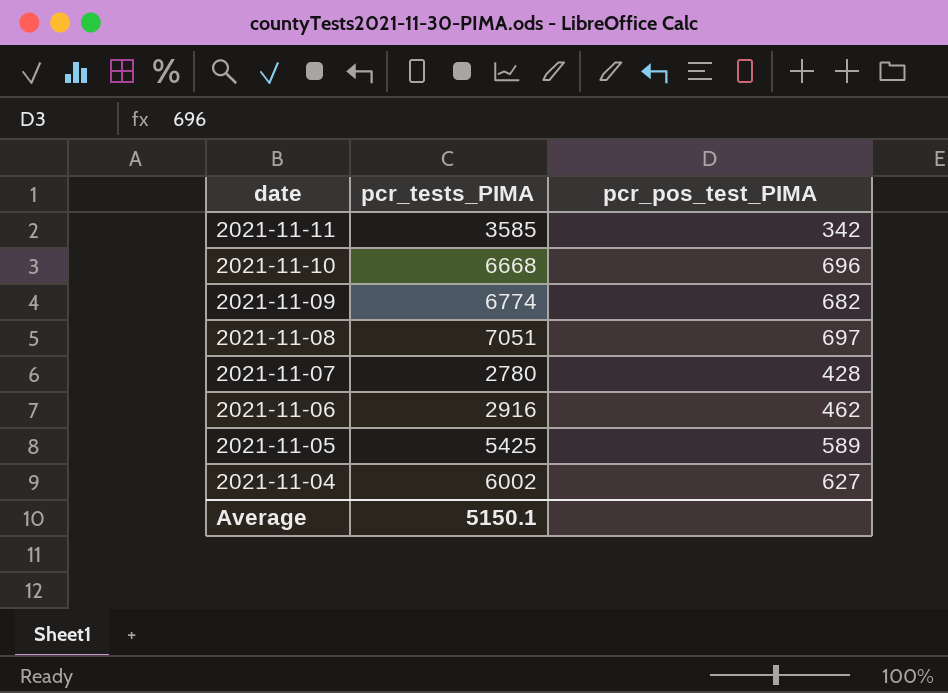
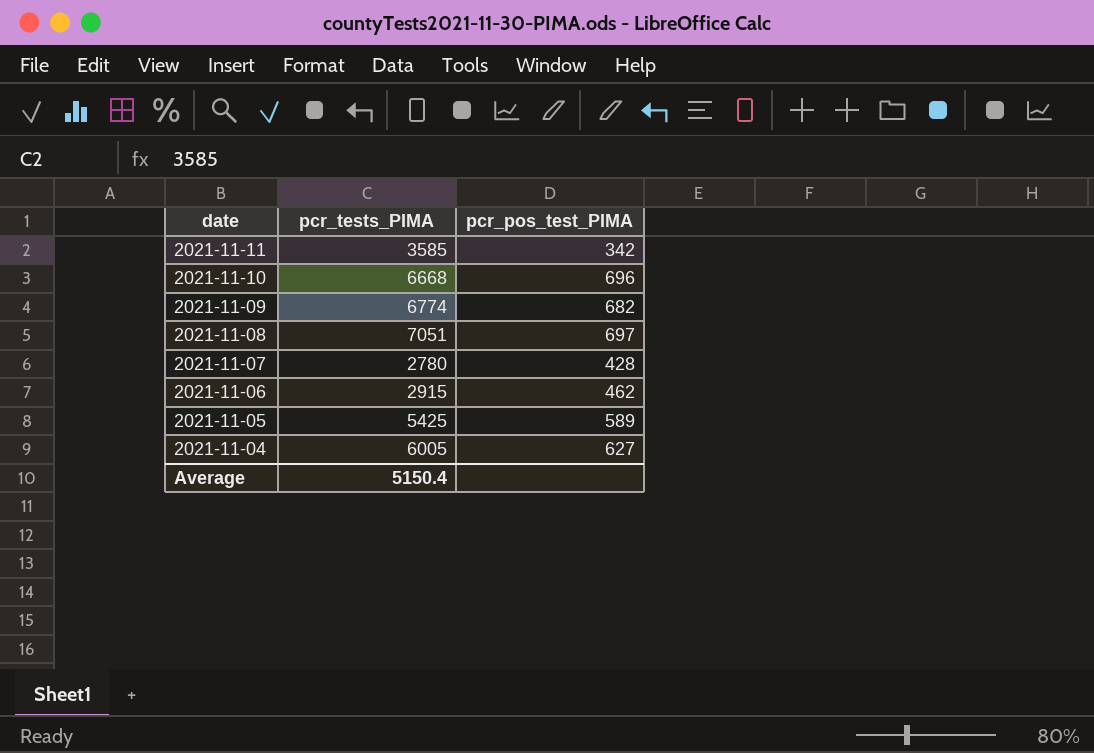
2021-11-06 | pcr_tests_PIMA: 2916 -> 2915
2021-11-04 | pcr_tests_PIMA: 6002 -> 6005
Average | pcr_tests_PIMA: 5150.1 -> 5150.4

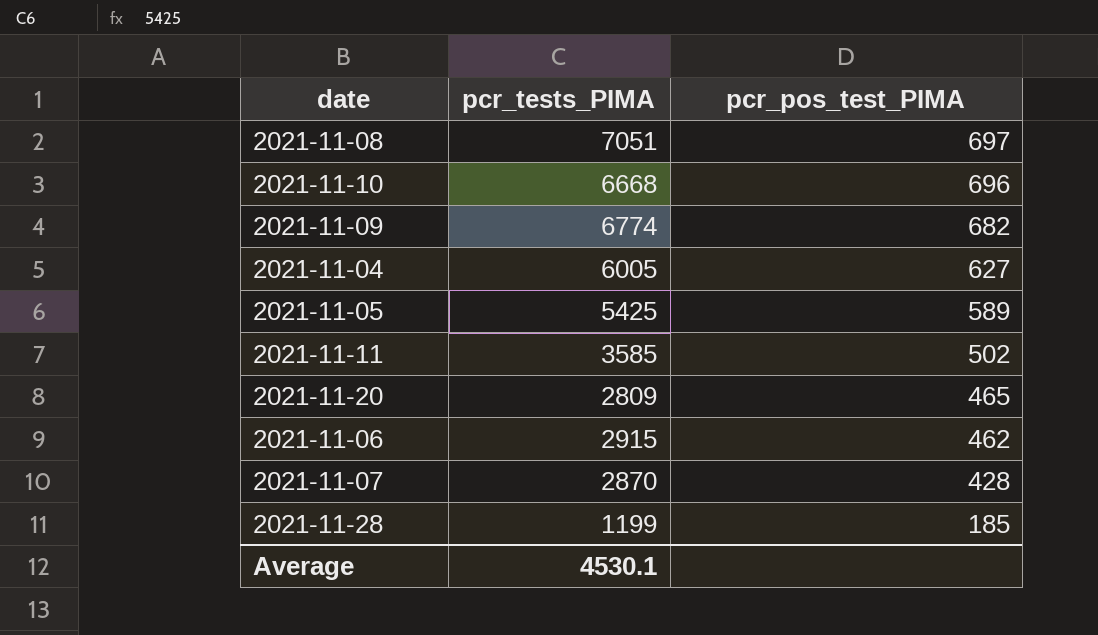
row order: date descending -> pcr_pos_test_PIMA descending
2021-11-11 | pcr_pos_test_PIMA: 342 -> 502
row 2021-11-20: none -> 2809 | 465
2021-11-07 | pcr_tests_PIMA: 2780 -> 2870
row 2021-11-28: none -> 1199 | 185
Average | pcr_tests_PIMA: 5150.4 -> 4530.1

